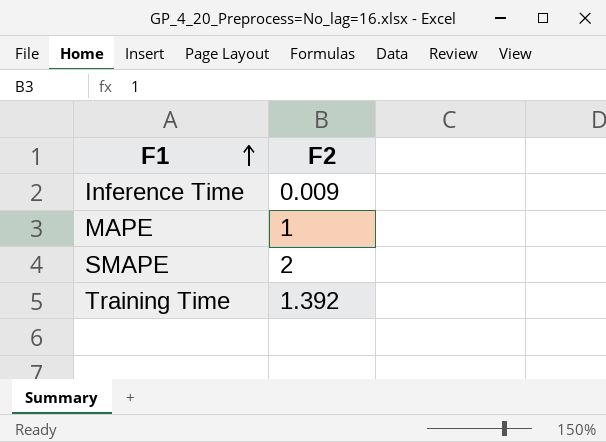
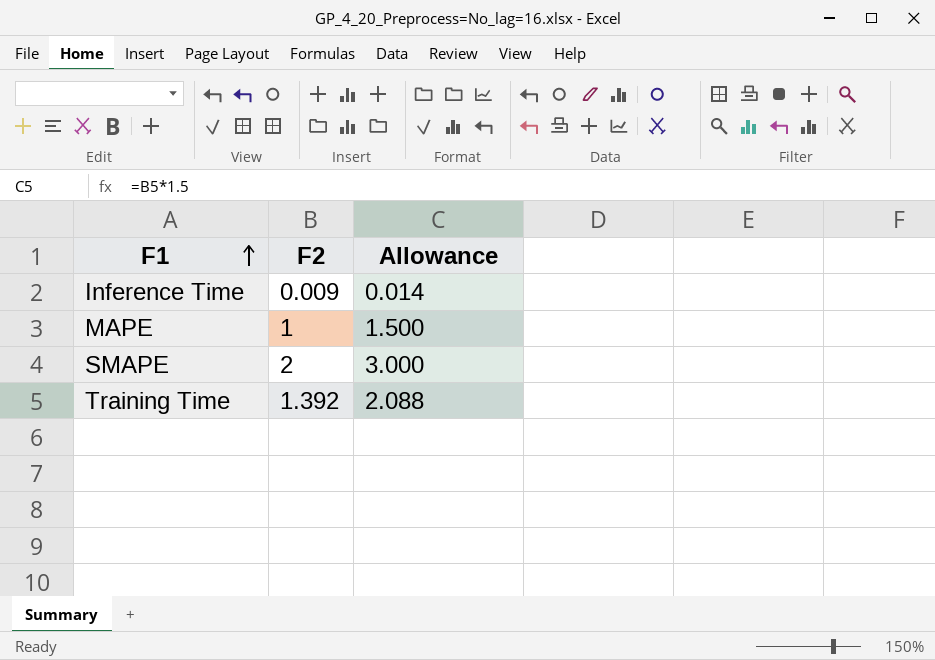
column Allowance | formula: none -> [F2] * 1.5

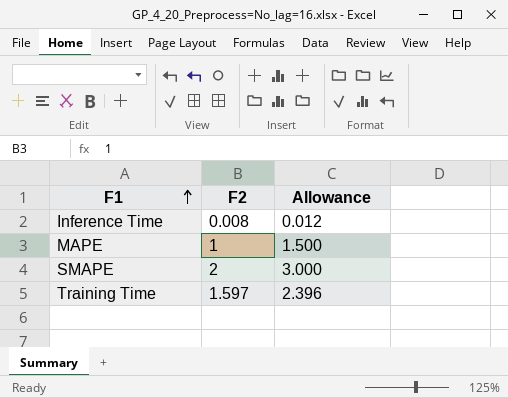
Inference Time | F2: 0.009 -> 0.008
Inference Time | Allowance: 0.014 -> 0.012
Training Time | F2: 1.392 -> 1.597
Training Time | Allowance: 2.088 -> 2.396

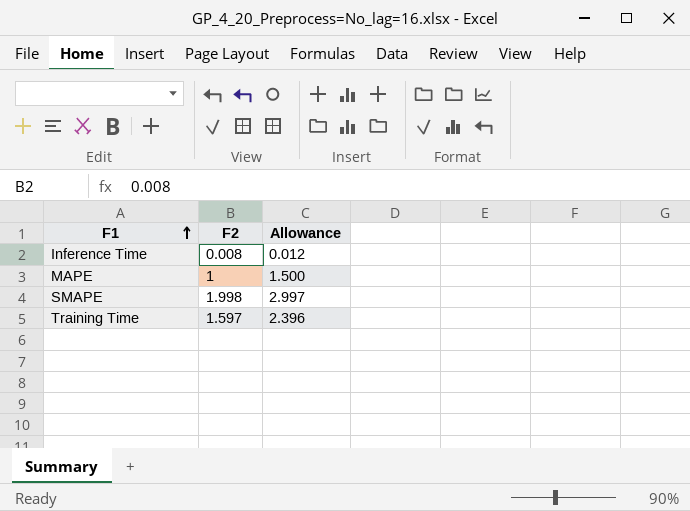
SMAPE | F2: 2 -> 1.998
SMAPE | Allowance: 3.000 -> 2.997

